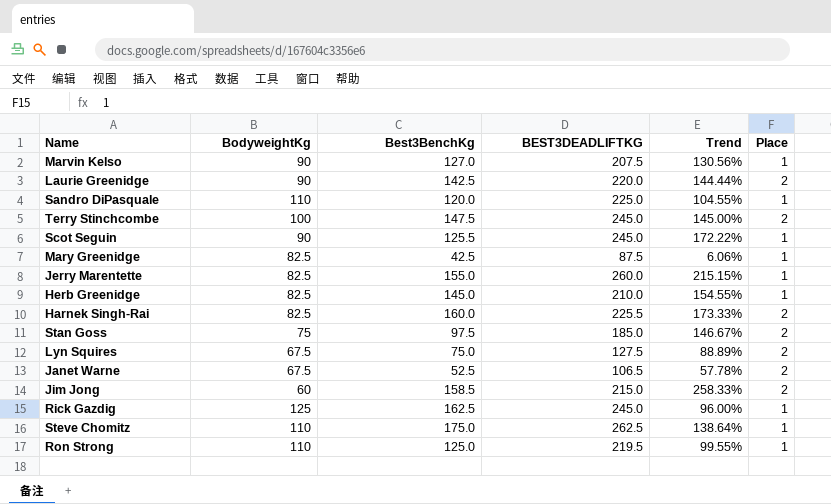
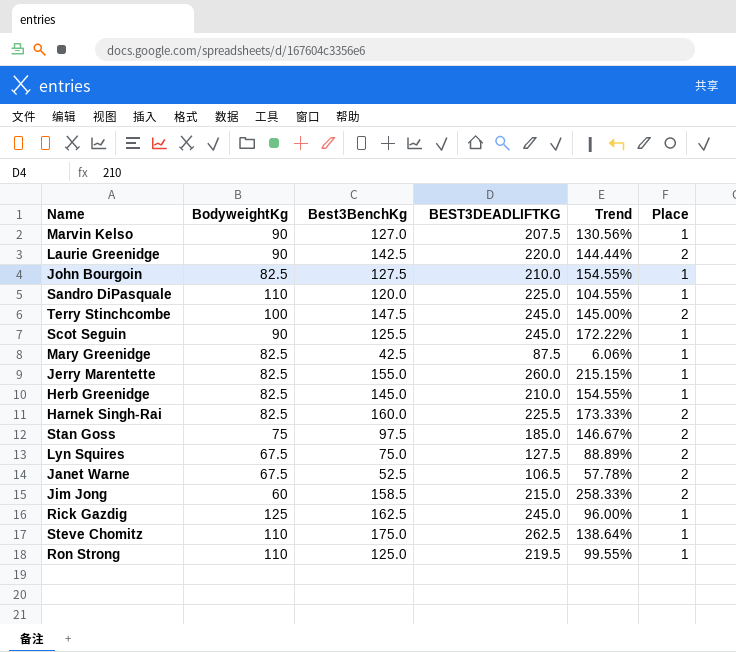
row John Bourgoin: none -> 82.5 | 127.5 | 210.0 | 154.55% | 1

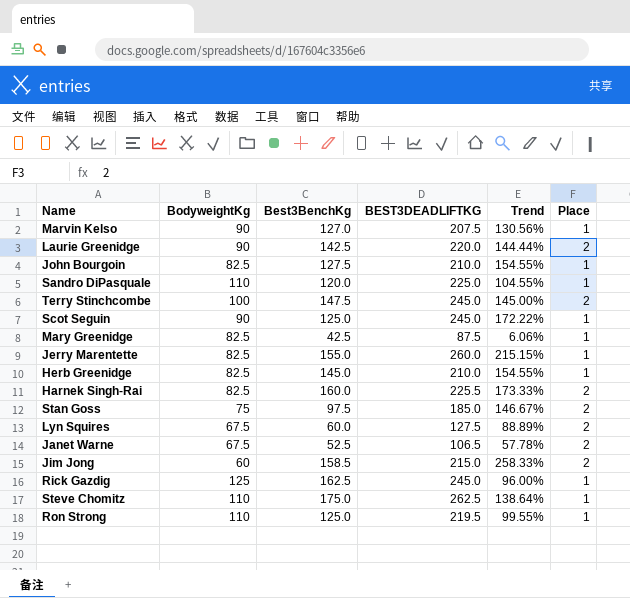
Scot Seguin | Best3BenchKg: 125.5 -> 125.0
Lyn Squires | Best3BenchKg: 75.0 -> 60.0

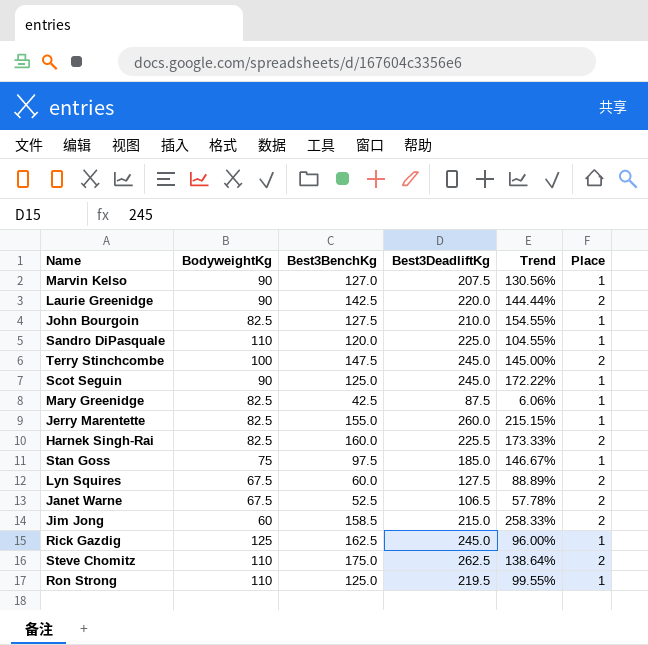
column name: BEST3DEADLIFTKG -> Best3DeadliftKg
row Herb Greenidge: 82.5 | 145.0 | 210.0 | 154.55% | 1 -> none
Stan Goss | Place: 2 -> 1
Steve Chomitz | Place: 1 -> 2

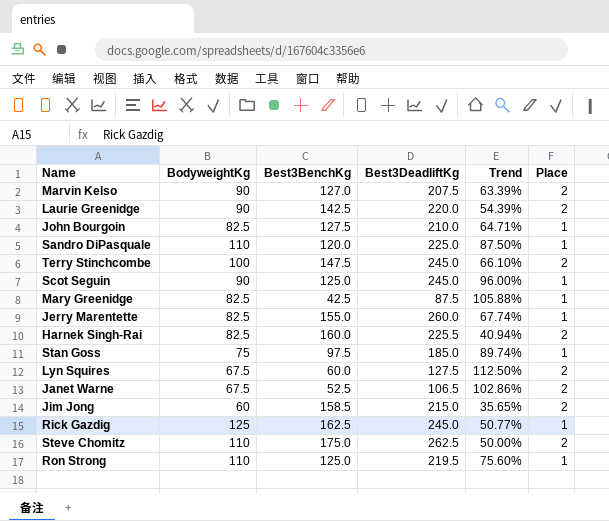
column Trend | formula: ([Best3DeadliftKg] - [BodyweightKg]) / [BodyweightKg] -> ([Best3DeadliftKg] - [Best3BenchKg]) / [Best3BenchKg]
Marvin Kelso | Place: 1 -> 2

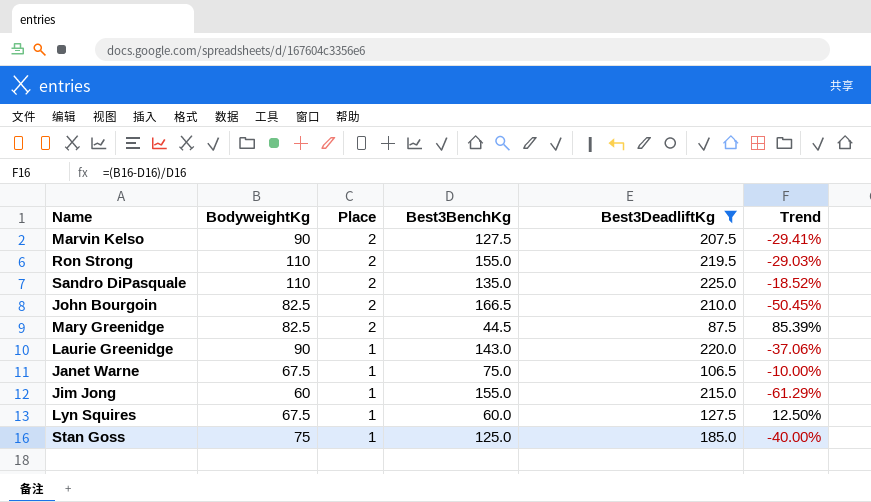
filter: none -> Best3DeadliftKg <= 225.0
row order: none -> Place descending
column Place | position: 6 -> 3
column Trend | formula: ([Best3DeadliftKg] - [Best3BenchKg]) / [Best3BenchKg] -> ([BodyweightKg] - [Best3BenchKg]) / [Best3BenchKg]
Marvin Kelso | Best3BenchKg: 127.0 -> 127.5
Ron Strong | Place: 1 -> 2
Ron Strong | Best3BenchKg: 125.0 -> 155.0
Sandro DiPasquale | Place: 1 -> 2
Sandro DiPasquale | Best3BenchKg: 120.0 -> 135.0
John Bourgoin | Place: 1 -> 2
John Bourgoin | Best3BenchKg: 127.5 -> 166.5
Mary Greenidge | Place: 1 -> 2
Mary Greenidge | Best3BenchKg: 42.5 -> 44.5
Laurie Greenidge | Place: 2 -> 1
Laurie Greenidge | Best3BenchKg: 142.5 -> 143.0
Janet Warne | Place: 2 -> 1
Janet Warne | Best3BenchKg: 52.5 -> 75.0
Jim Jong | Place: 2 -> 1
Jim Jong | Best3BenchKg: 158.5 -> 155.0
Lyn Squires | Place: 2 -> 1
Stan Goss | Best3BenchKg: 97.5 -> 125.0

